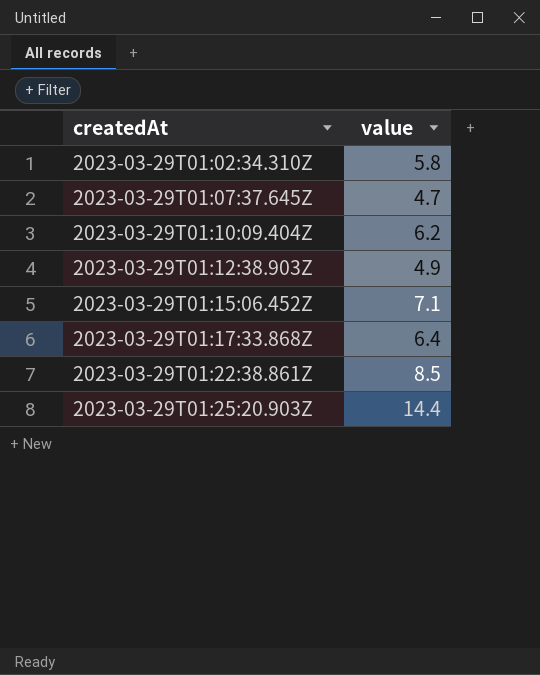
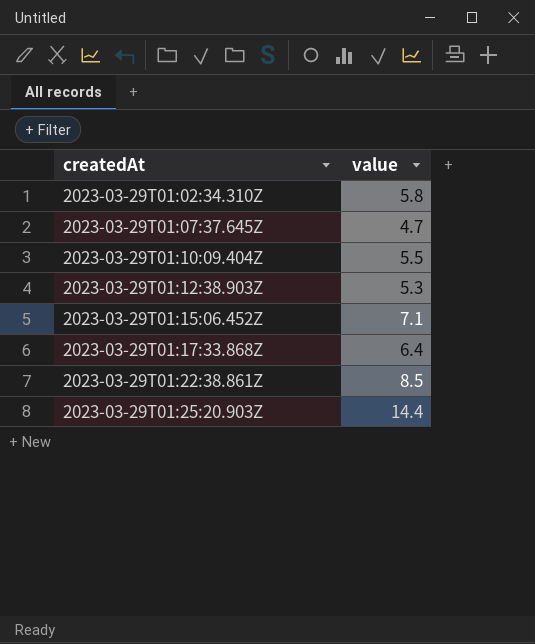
2023-03-29T01:10:09.404Z | value: 6.2 -> 5.5
2023-03-29T01:12:38.903Z | value: 4.9 -> 5.3

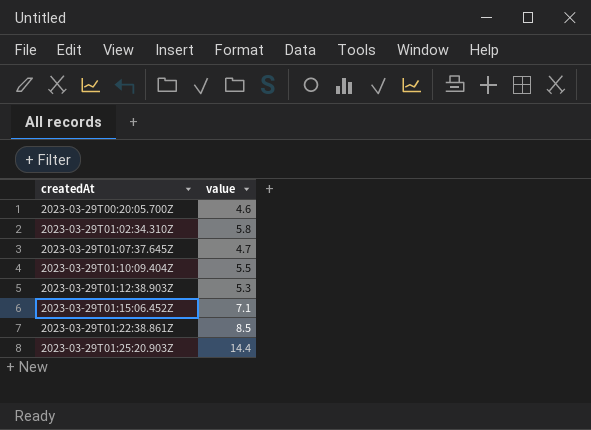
row 2023-03-29T01:17:33.868Z: 6.4 -> none
row 2023-03-29T00:20:05.700Z: none -> 4.6

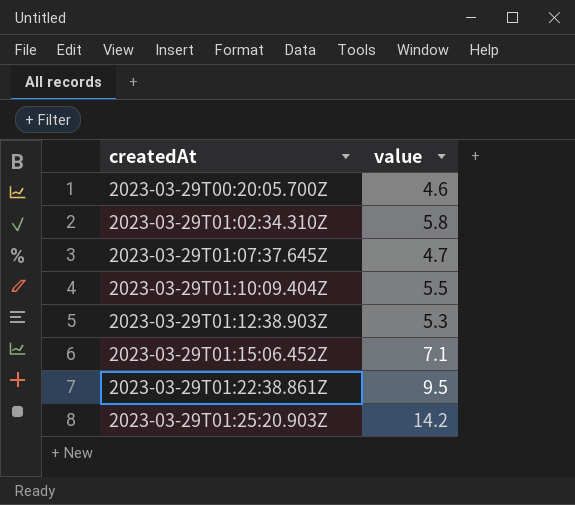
2023-03-29T01:22:38.861Z | value: 8.5 -> 9.5
2023-03-29T01:25:20.903Z | value: 14.4 -> 14.2

